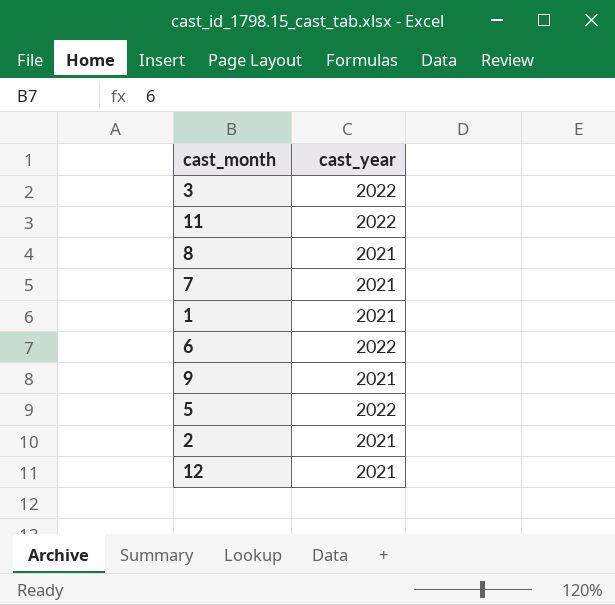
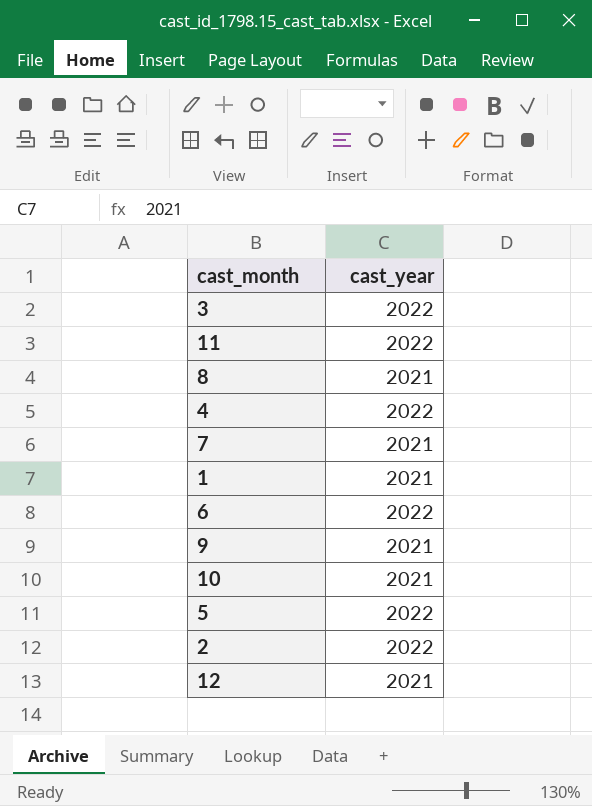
row 4: none -> 2022
row 10: none -> 2021
2 | cast_year: 2021 -> 2022

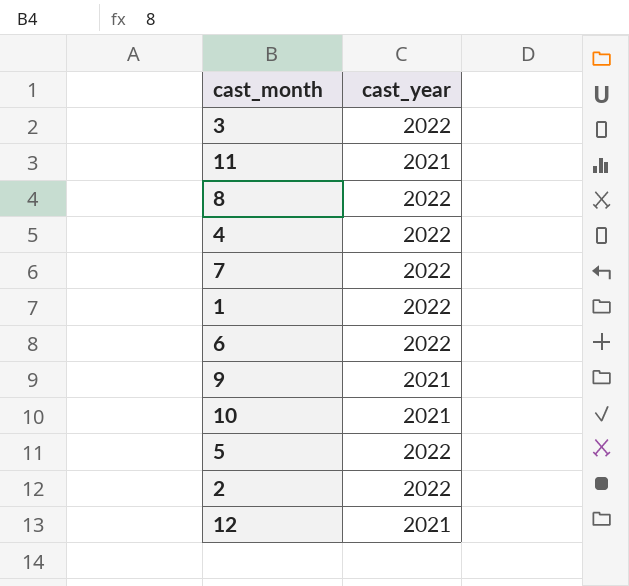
11 | cast_year: 2022 -> 2021
8 | cast_year: 2021 -> 2022
7 | cast_year: 2021 -> 2022
1 | cast_year: 2021 -> 2022

